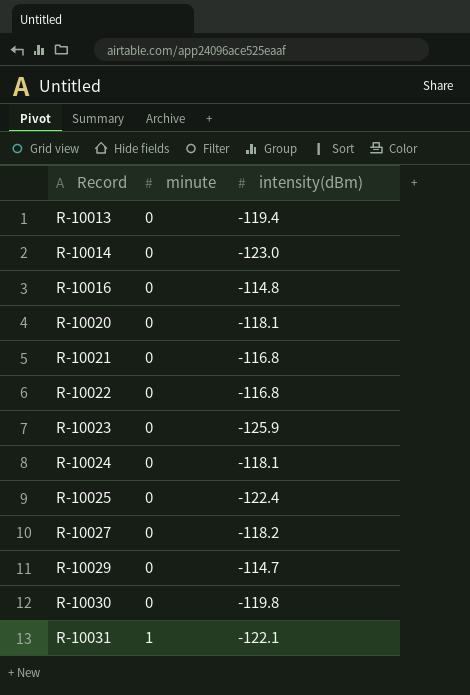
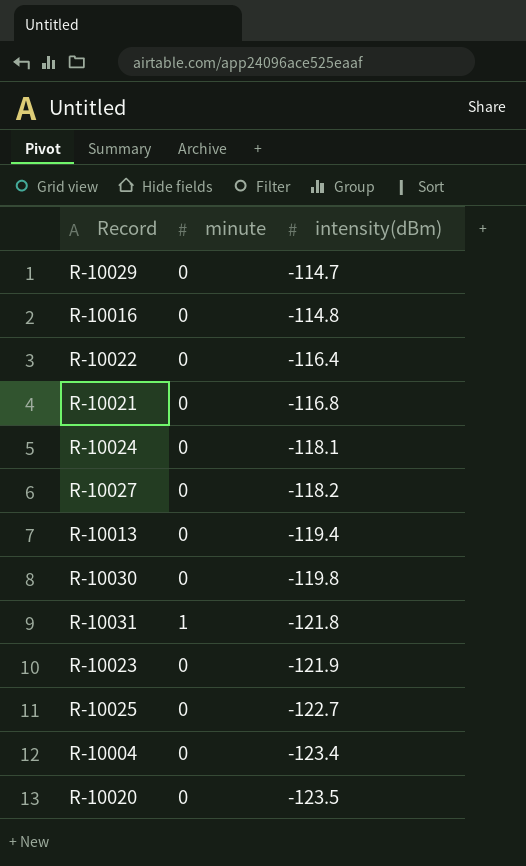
row order: Record ascending -> intensity(dBm) descending
row R-10014: 0 | -123.0 -> none
R-10022 | intensity(dBm): -116.8 -> -116.4
R-10031 | intensity(dBm): -122.1 -> -121.8
R-10023 | intensity(dBm): -125.9 -> -121.9
R-10025 | intensity(dBm): -122.4 -> -122.7
row R-10004: none -> 0 | -123.4
R-10020 | intensity(dBm): -118.1 -> -123.5

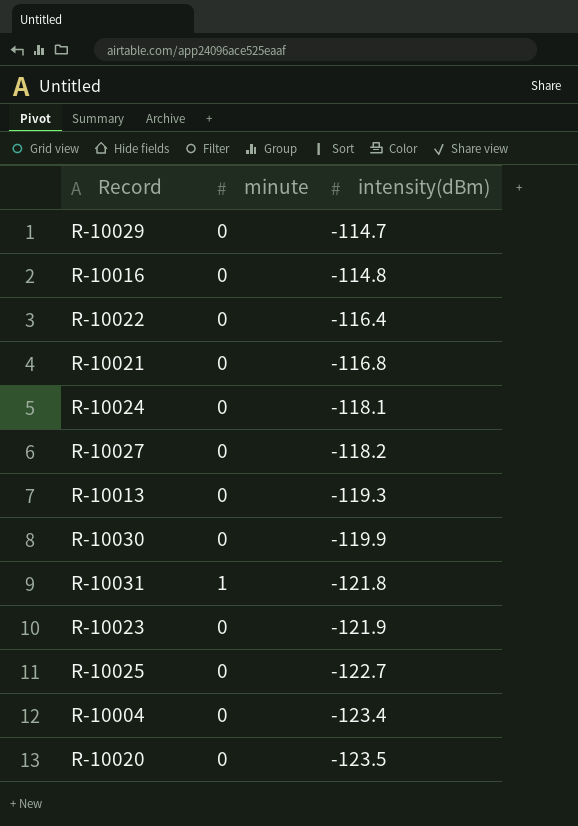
R-10013 | intensity(dBm): -119.4 -> -119.3
R-10030 | intensity(dBm): -119.8 -> -119.9

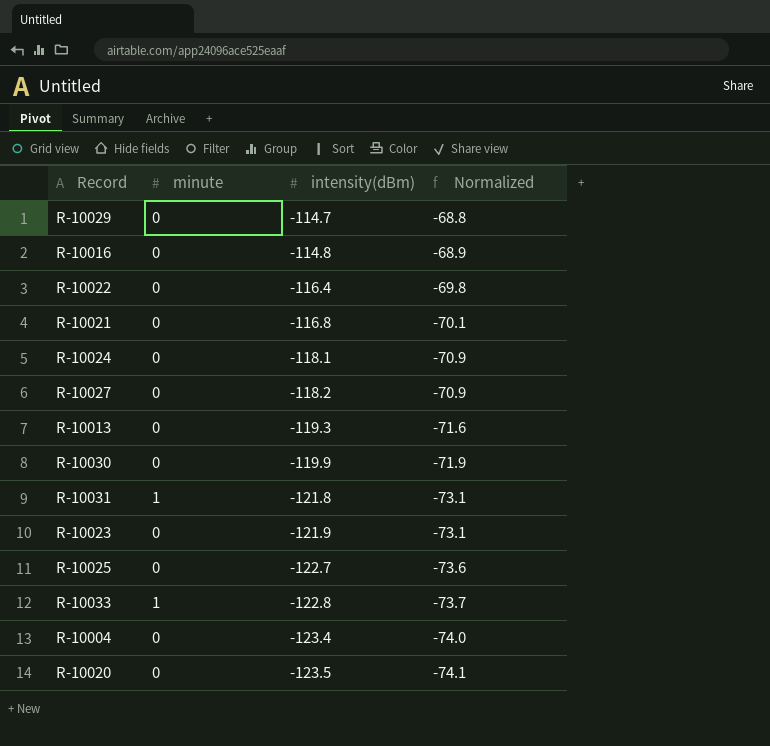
column Normalized | formula: none -> [intensity(dBm)] * 0.6
row R-10033: none -> 1 | -122.8 | -73.7

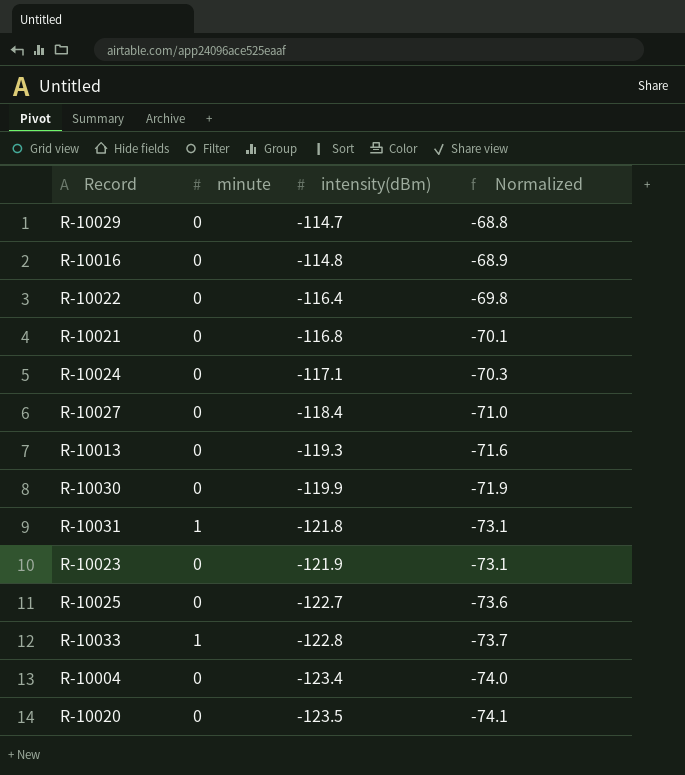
R-10024 | intensity(dBm): -118.1 -> -117.1
R-10024 | Normalized: -70.9 -> -70.3
R-10027 | intensity(dBm): -118.2 -> -118.4
R-10027 | Normalized: -70.9 -> -71.0

